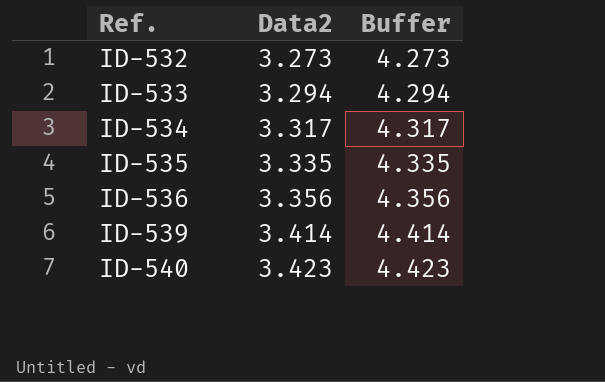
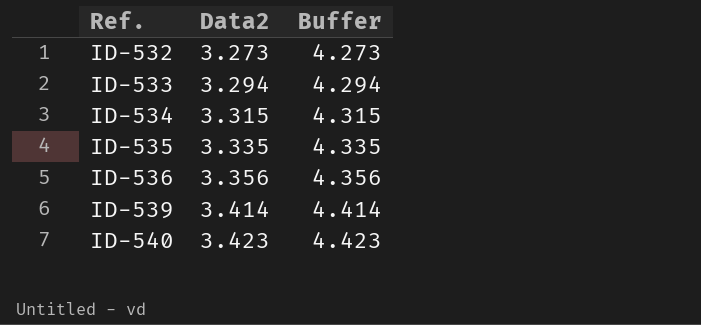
ID-534 | Data2: 3.317 -> 3.315
ID-534 | Buffer: 4.317 -> 4.315

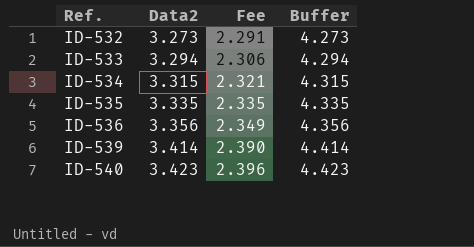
column Fee | formula: none -> [Data2] * 0.7

